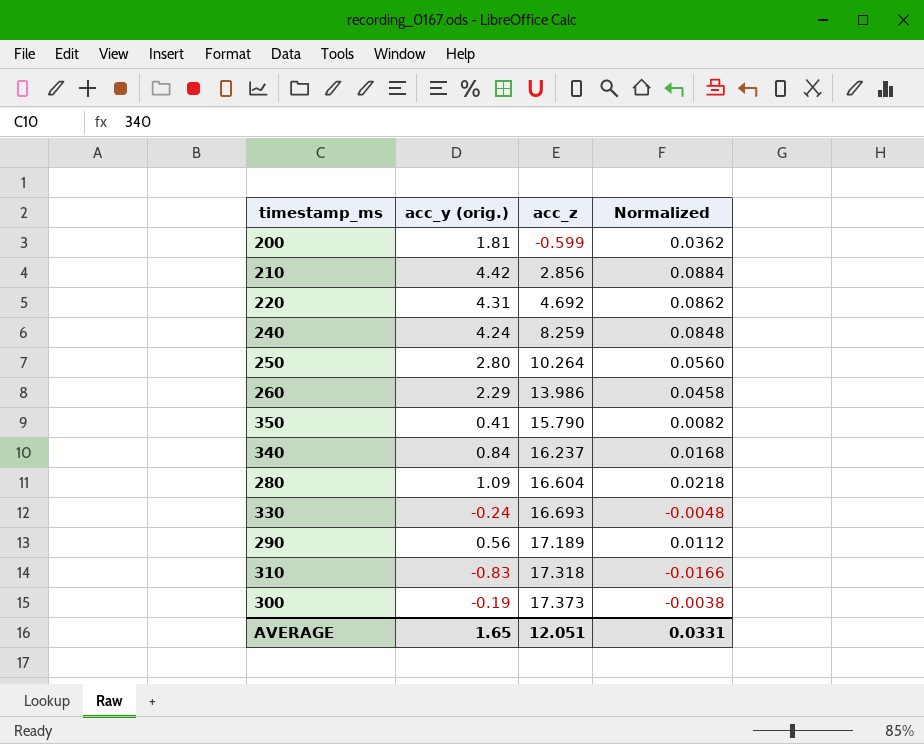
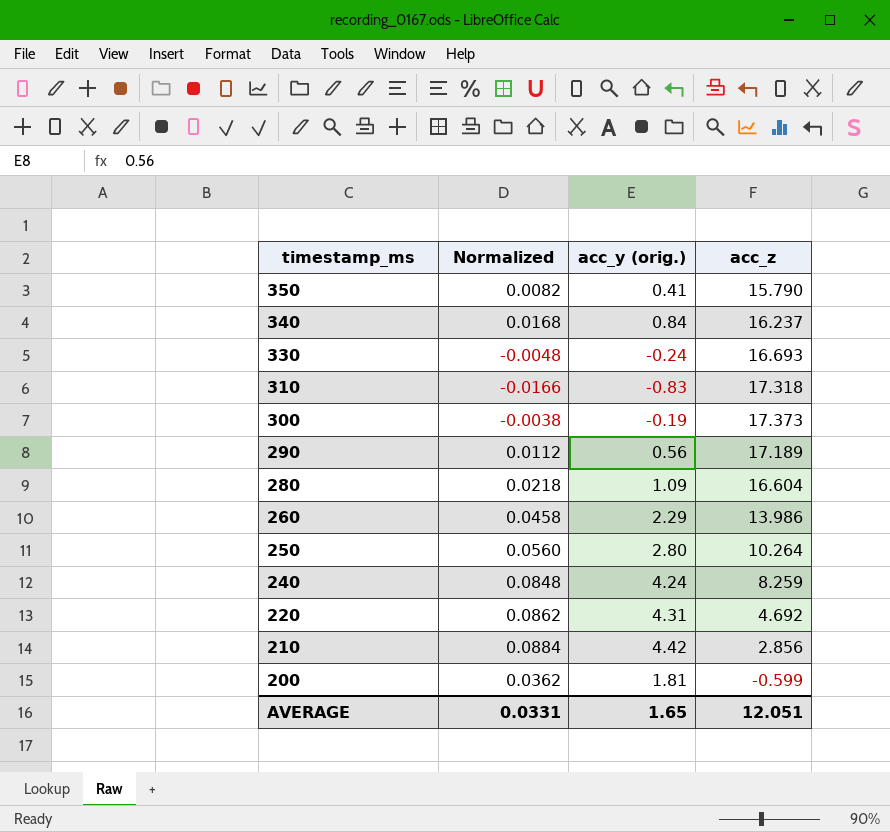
row order: acc_z ascending -> timestamp_ms descending
column Normalized | position: 4 -> 2

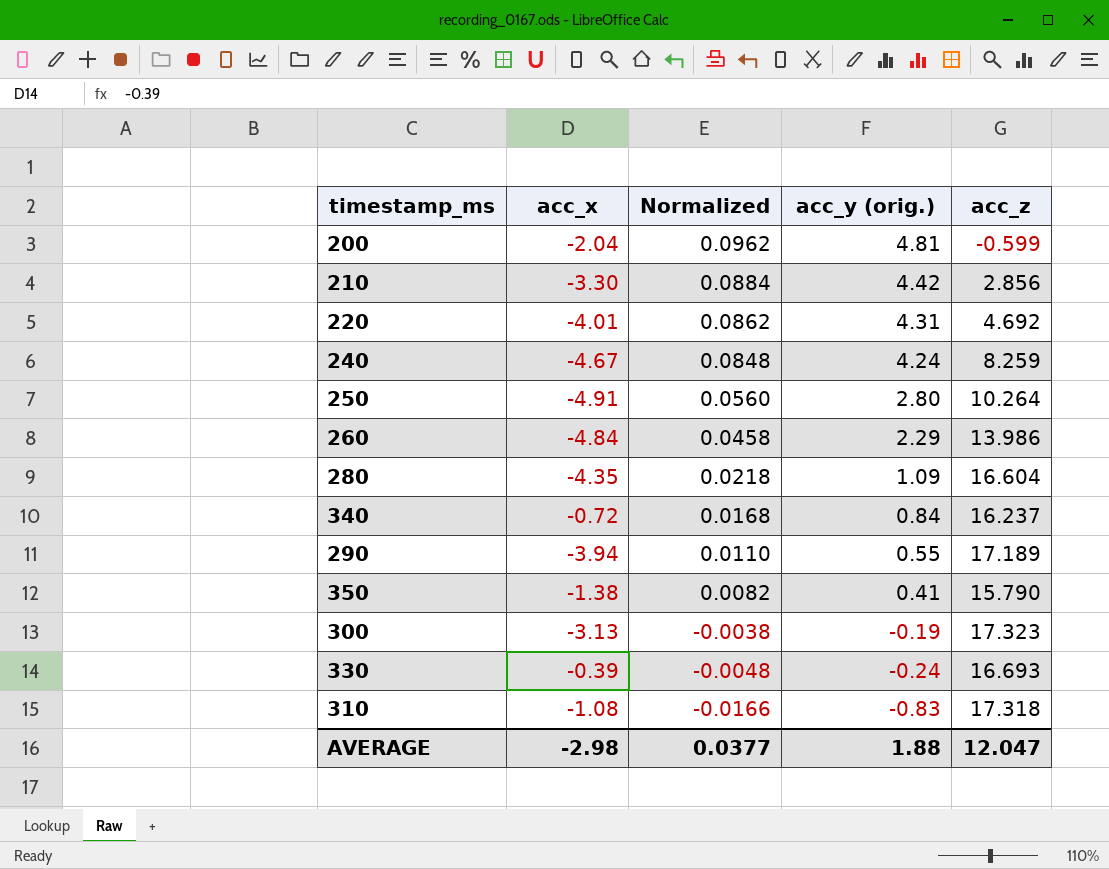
row order: timestamp_ms descending -> Normalized descending
column acc_x | position: none -> 2
200 | Normalized: 0.0362 -> 0.0962
200 | acc_y (orig.): 1.81 -> 4.81
290 | Normalized: 0.0112 -> 0.0110
290 | acc_y (orig.): 0.56 -> 0.55
300 | acc_z: 17.373 -> 17.323
AVERAGE | Normalized: 0.0331 -> 0.0377
AVERAGE | acc_y (orig.): 1.65 -> 1.88
AVERAGE | acc_z: 12.051 -> 12.047

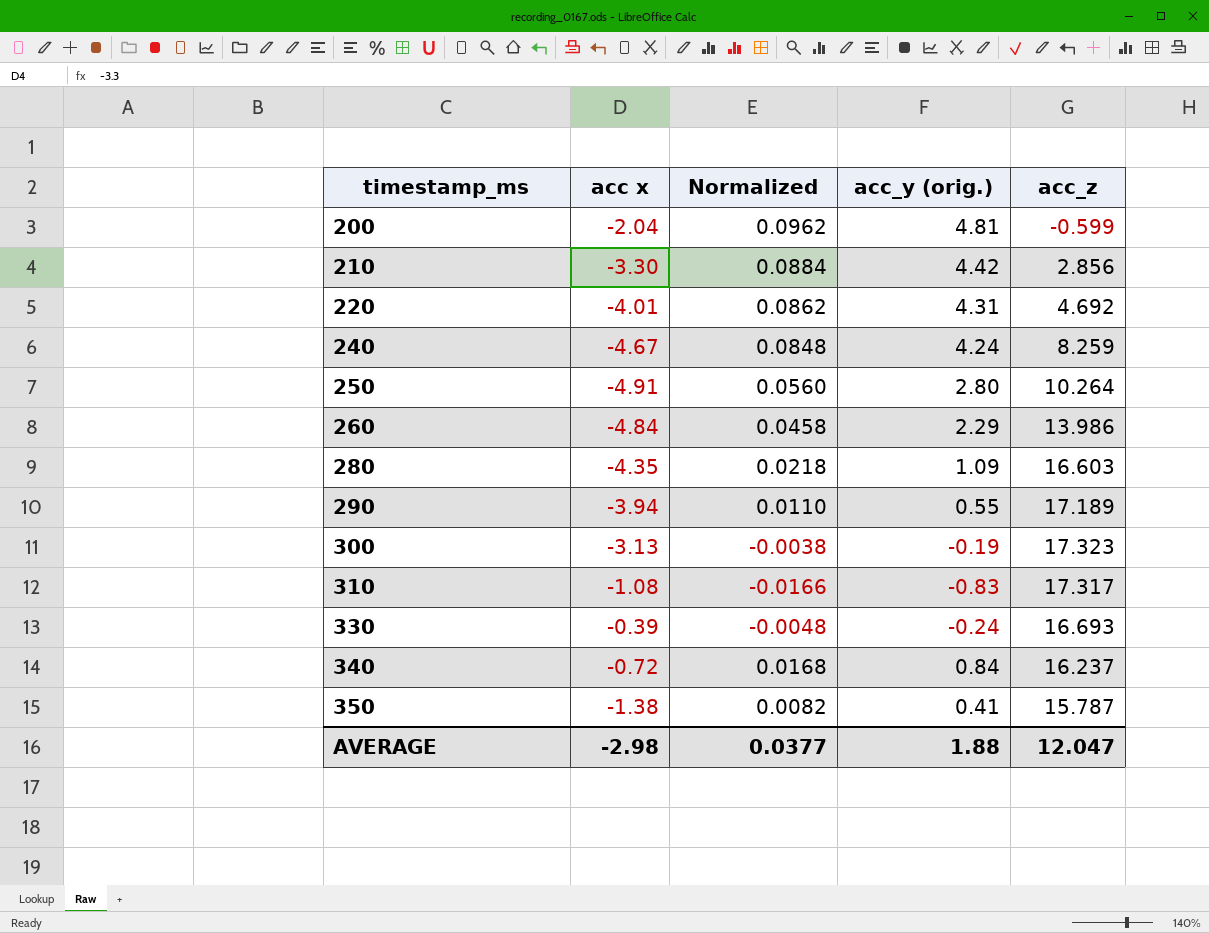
row order: Normalized descending -> timestamp_ms ascending
column name: acc_x -> acc x
280 | acc_z: 16.604 -> 16.603
310 | acc_z: 17.318 -> 17.317
350 | acc_z: 15.790 -> 15.787

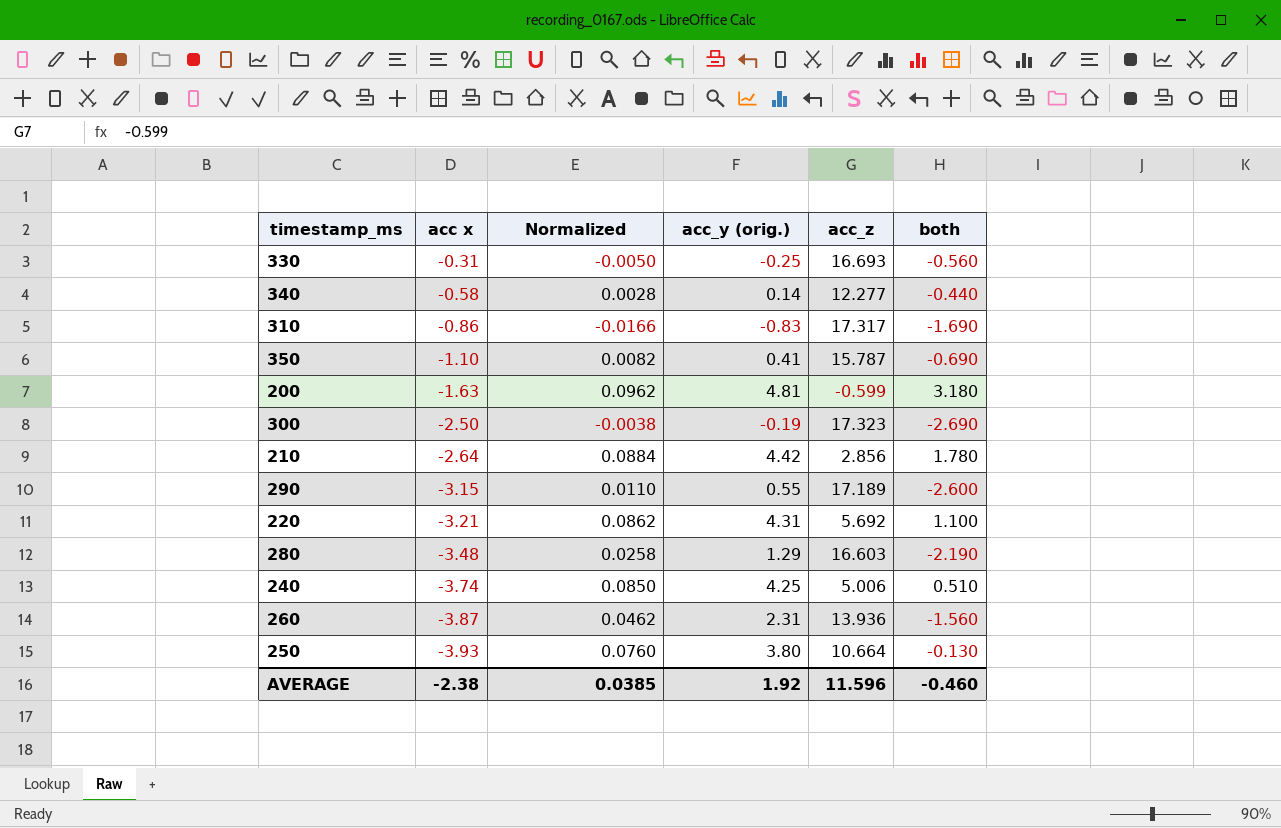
row order: timestamp_ms ascending -> acc x descending
column both | formula: none -> [acc x] + [acc_y (orig.)]
330 | acc x: -0.39 -> -0.31
330 | Normalized: -0.0048 -> -0.0050
330 | acc_y (orig.): -0.24 -> -0.25
340 | acc x: -0.72 -> -0.58
340 | Normalized: 0.0168 -> 0.0028
340 | acc_y (orig.): 0.84 -> 0.14
340 | acc_z: 16.237 -> 12.277
310 | acc x: -1.08 -> -0.86
350 | acc x: -1.38 -> -1.10
200 | acc x: -2.04 -> -1.63
300 | acc x: -3.13 -> -2.50
210 | acc x: -3.30 -> -2.64
290 | acc x: -3.94 -> -3.15
220 | acc x: -4.01 -> -3.21
220 | acc_z: 4.692 -> 5.692
280 | acc x: -4.35 -> -3.48
280 | Normalized: 0.0218 -> 0.0258
280 | acc_y (orig.): 1.09 -> 1.29
240 | acc x: -4.67 -> -3.74
240 | Normalized: 0.0848 -> 0.0850
240 | acc_y (orig.): 4.24 -> 4.25
240 | acc_z: 8.259 -> 5.006
260 | acc x: -4.84 -> -3.87
260 | Normalized: 0.0458 -> 0.0462
260 | acc_y (orig.): 2.29 -> 2.31
260 | acc_z: 13.986 -> 13.936
250 | acc x: -4.91 -> -3.93
250 | Normalized: 0.0560 -> 0.0760
250 | acc_y (orig.): 2.80 -> 3.80
250 | acc_z: 10.264 -> 10.664
AVERAGE | acc x: -2.98 -> -2.38
AVERAGE | Normalized: 0.0377 -> 0.0385
AVERAGE | acc_y (orig.): 1.88 -> 1.92
AVERAGE | acc_z: 12.047 -> 11.596

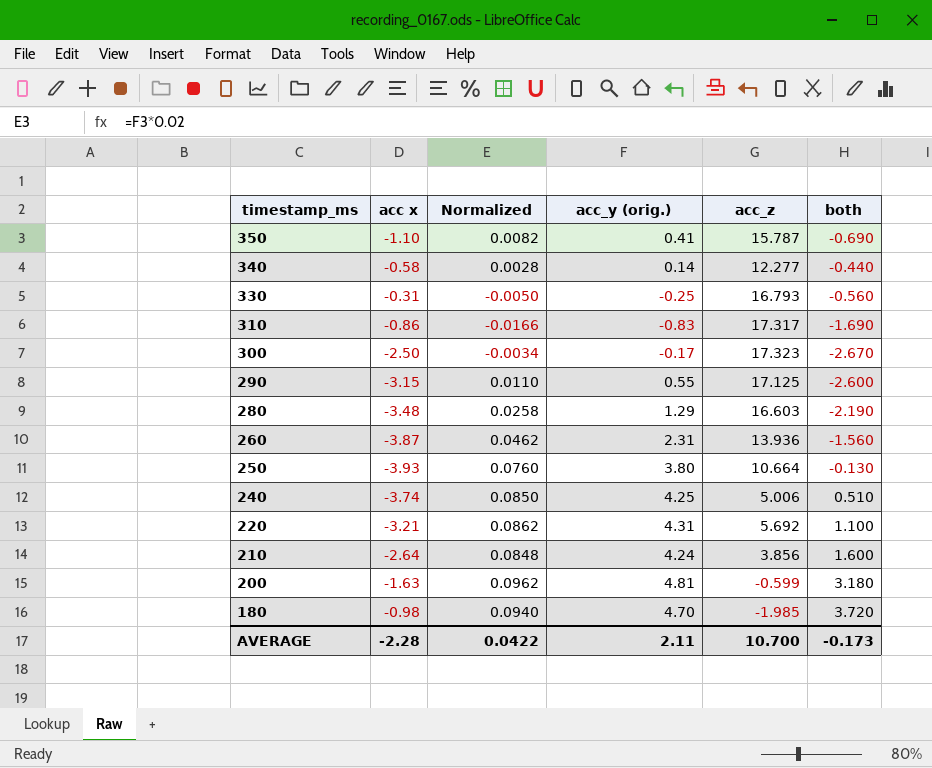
row order: acc x descending -> timestamp_ms descending
330 | acc_z: 16.693 -> 16.793
300 | Normalized: -0.0038 -> -0.0034
300 | acc_y (orig.): -0.19 -> -0.17
300 | both: -2.690 -> -2.670
290 | acc_z: 17.189 -> 17.125
210 | Normalized: 0.0884 -> 0.0848
210 | acc_y (orig.): 4.42 -> 4.24
210 | acc_z: 2.856 -> 3.856
210 | both: 1.780 -> 1.600
row 180: none -> -0.98 | 0.0940 | 4.70 | -1.985 | 3.720
AVERAGE | acc x: -2.38 -> -2.28
AVERAGE | Normalized: 0.0385 -> 0.0422
AVERAGE | acc_y (orig.): 1.92 -> 2.11
AVERAGE | acc_z: 11.596 -> 10.700
AVERAGE | both: -0.460 -> -0.173

